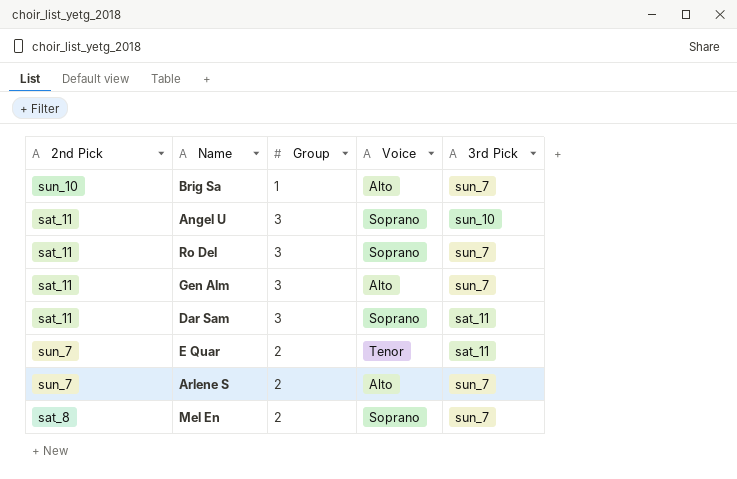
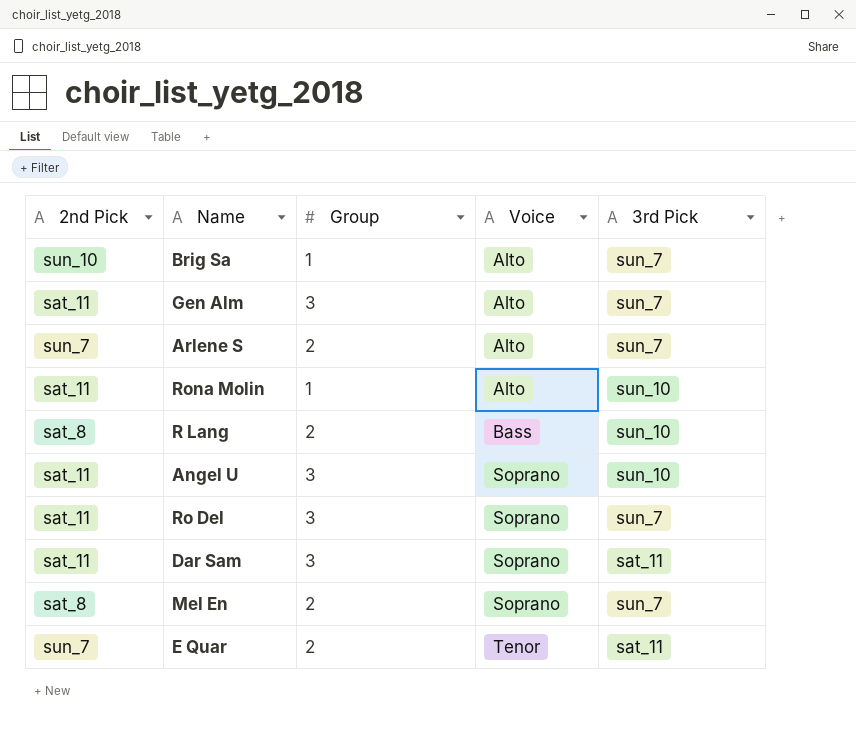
row order: none -> Voice ascending
row Rona Molin: none -> sat_11 | 1 | Alto | sun_10
row R Lang: none -> sat_8 | 2 | Bass | sun_10

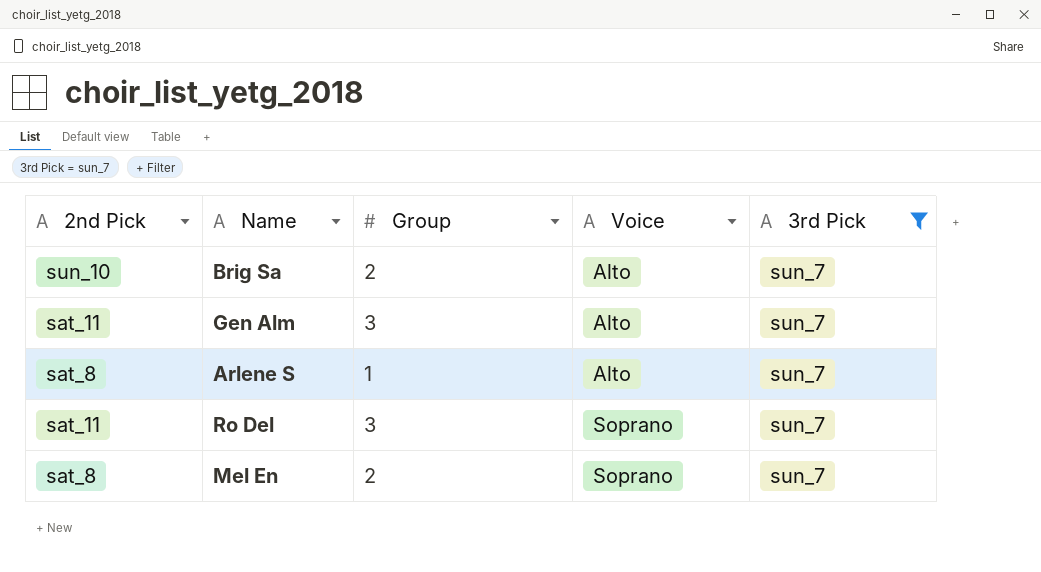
filter: none -> 3rd Pick = sun_7
Brig Sa | Group: 1 -> 2
Arlene S | 2nd Pick: sun_7 -> sat_8
Arlene S | Group: 2 -> 1

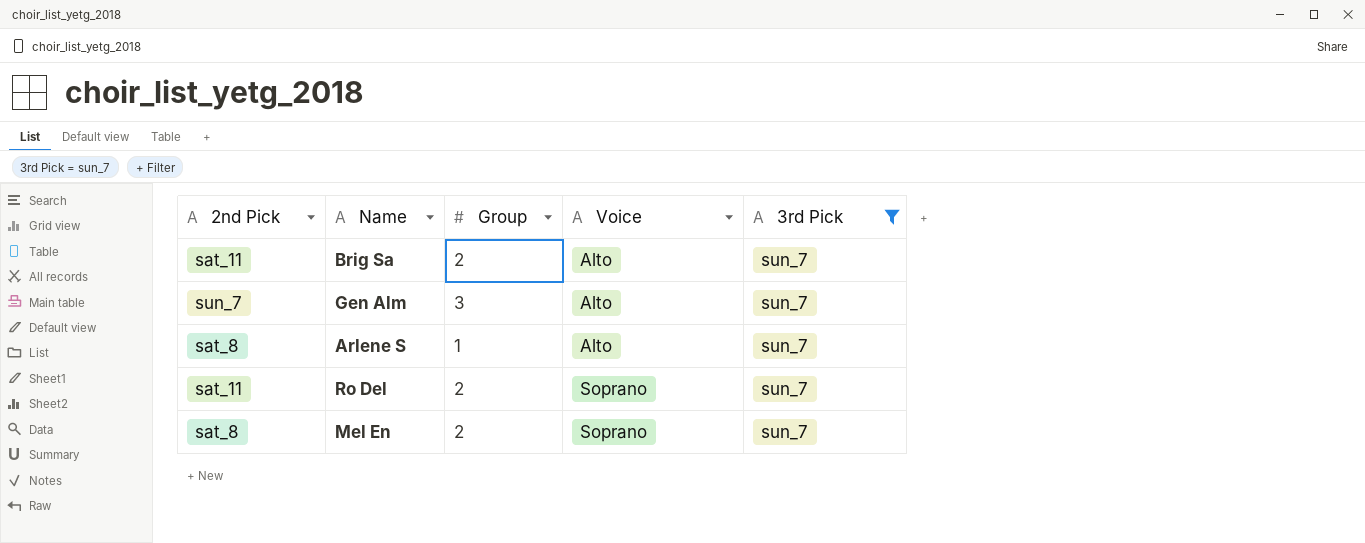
Brig Sa | 2nd Pick: sun_10 -> sat_11
Gen Alm | 2nd Pick: sat_11 -> sun_7
Ro Del | Group: 3 -> 2

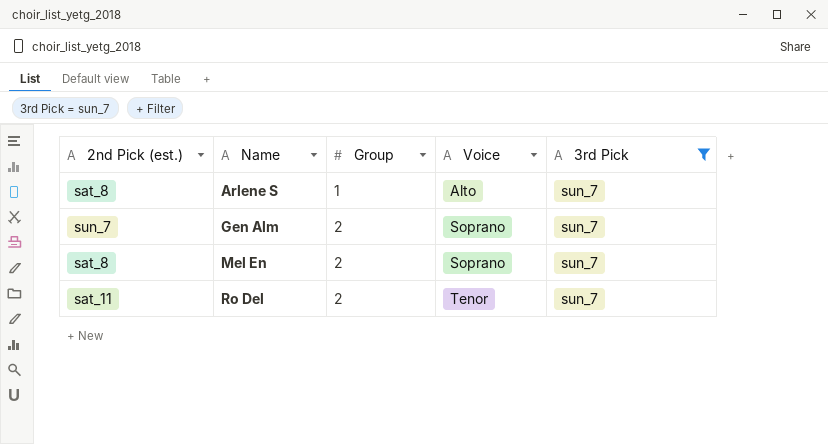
row order: Voice ascending -> Name ascending
column name: 2nd Pick -> 2nd Pick (est.)
row Brig Sa: sat_11 | 2 | Alto | sun_7 -> none
Gen Alm | Group: 3 -> 2
Gen Alm | Voice: Alto -> Soprano
Ro Del | Voice: Soprano -> Tenor

